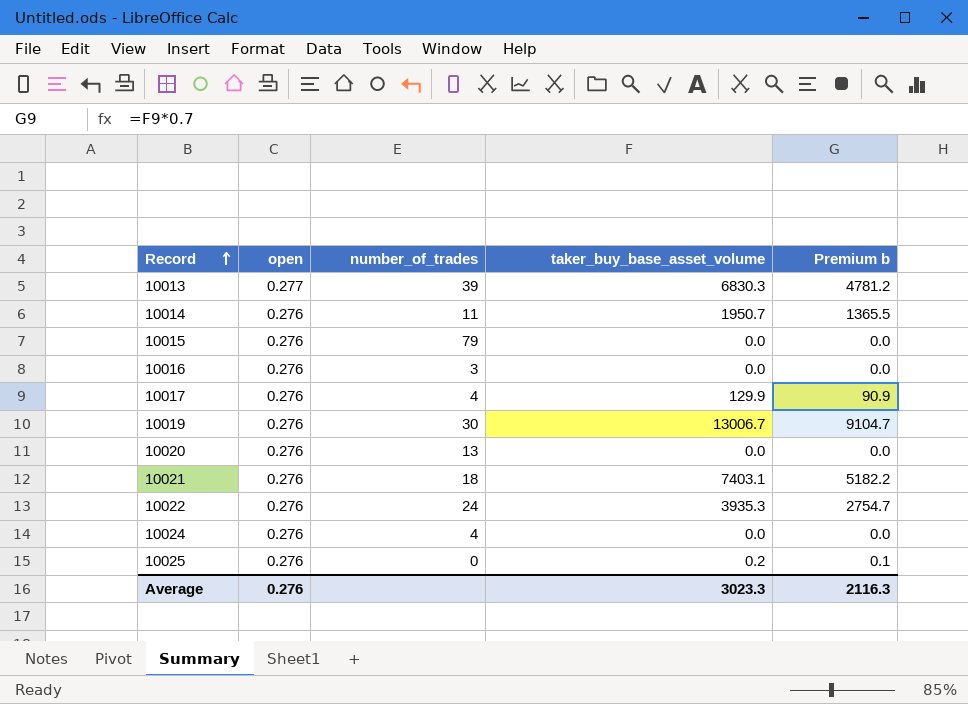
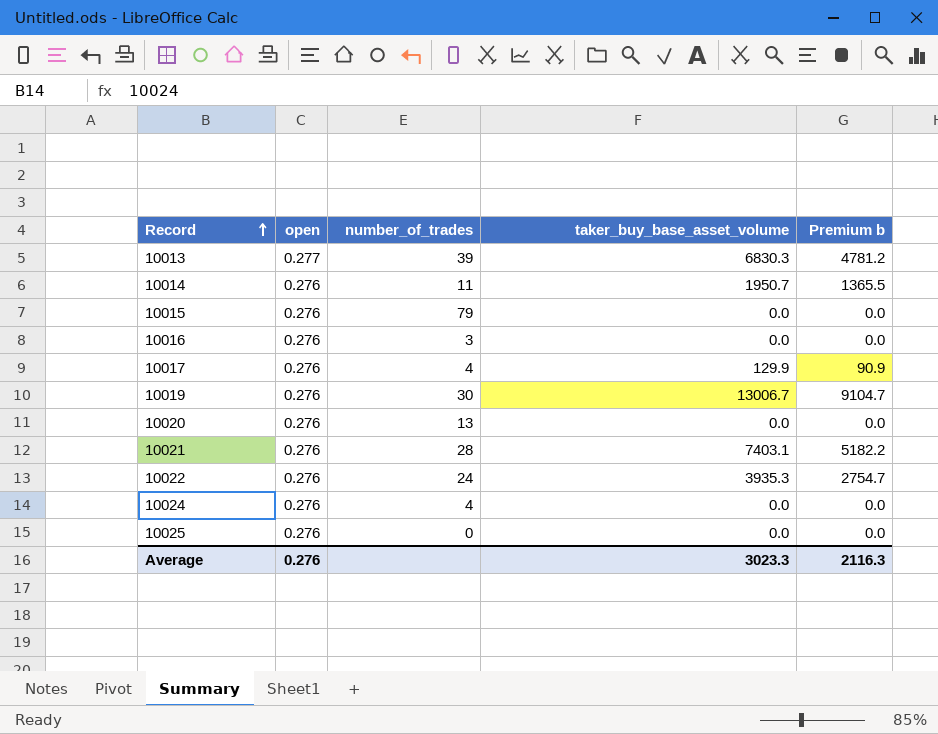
10021 | number_of_trades: 18 -> 28
10025 | taker_buy_base_asset_volume: 0.2 -> 0.0
10025 | Premium b: 0.1 -> 0.0

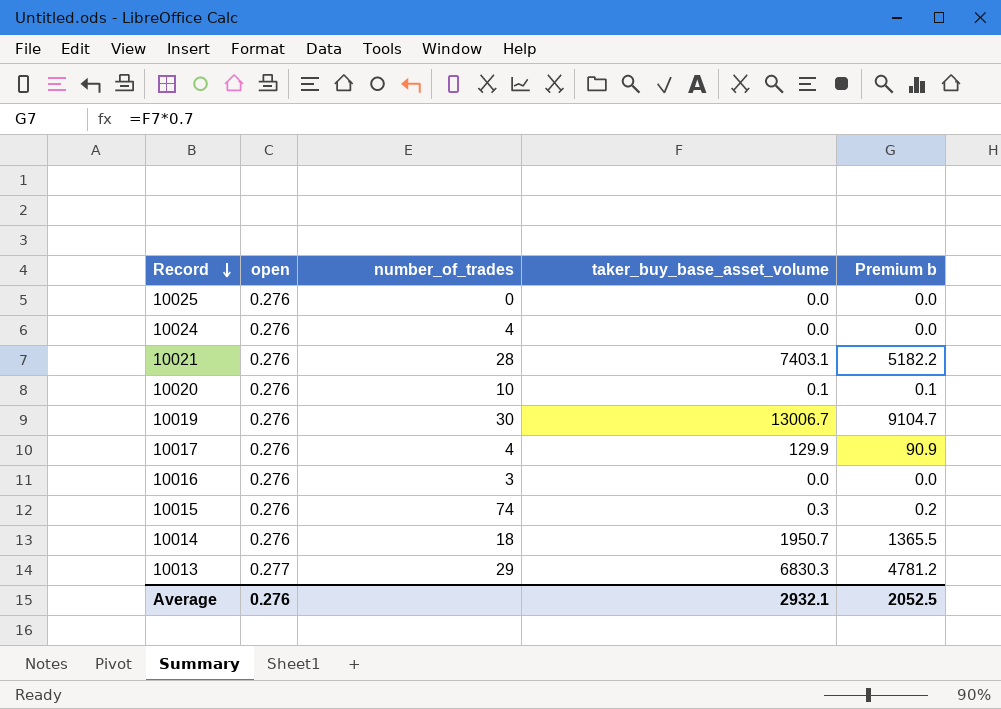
row order: Record ascending -> Record descending
row 10022: 0.276 | 24 | 3935.3 | 2754.7 -> none
10020 | number_of_trades: 13 -> 10
10020 | taker_buy_base_asset_volume: 0.0 -> 0.1
10020 | Premium b: 0.0 -> 0.1
10015 | number_of_trades: 79 -> 74
10015 | taker_buy_base_asset_volume: 0.0 -> 0.3
10015 | Premium b: 0.0 -> 0.2
10014 | number_of_trades: 11 -> 18
10013 | number_of_trades: 39 -> 29
Average | taker_buy_base_asset_volume: 3023.3 -> 2932.1
Average | Premium b: 2116.3 -> 2052.5

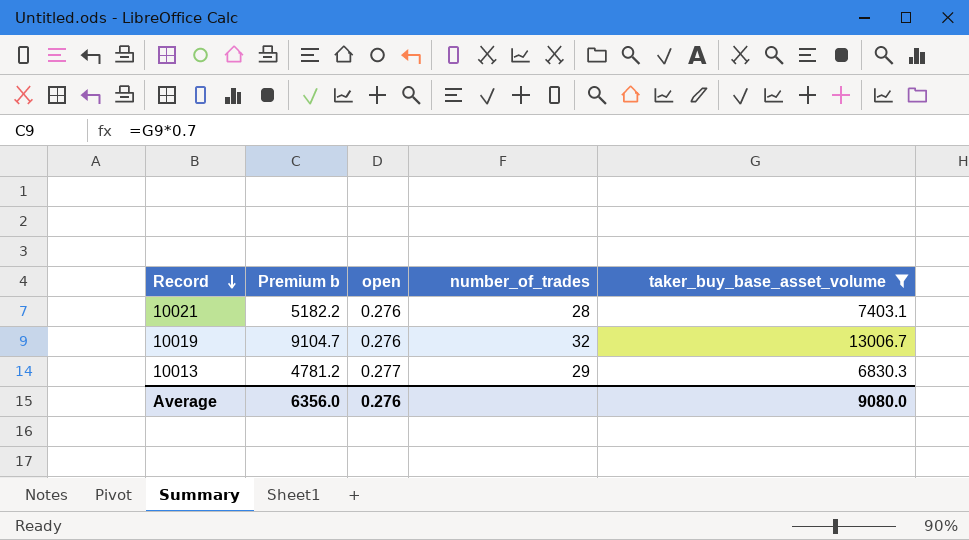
filter: none -> taker_buy_base_asset_volume >= 6830.3
column Premium b | position: 5 -> 2
10019 | number_of_trades: 30 -> 32
Average | Premium b: 2052.5 -> 6356.0
Average | taker_buy_base_asset_volume: 2932.1 -> 9080.0

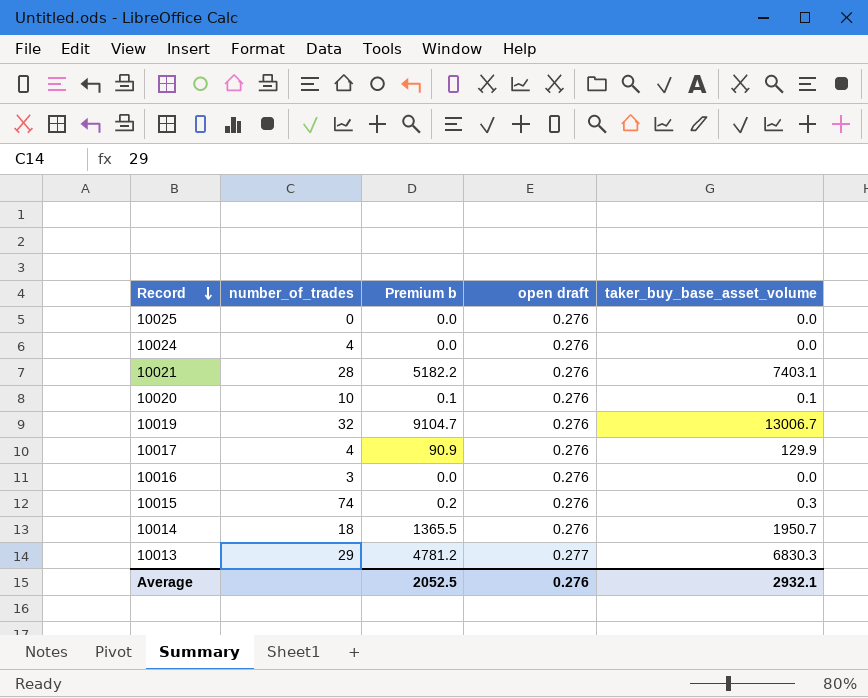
filter: taker_buy_base_asset_volume >= 6830.3 -> none
column number_of_trades | position: 4 -> 2
column name: open -> open draft
Average | Premium b: 6356.0 -> 2052.5
Average | taker_buy_base_asset_volume: 9080.0 -> 2932.1

